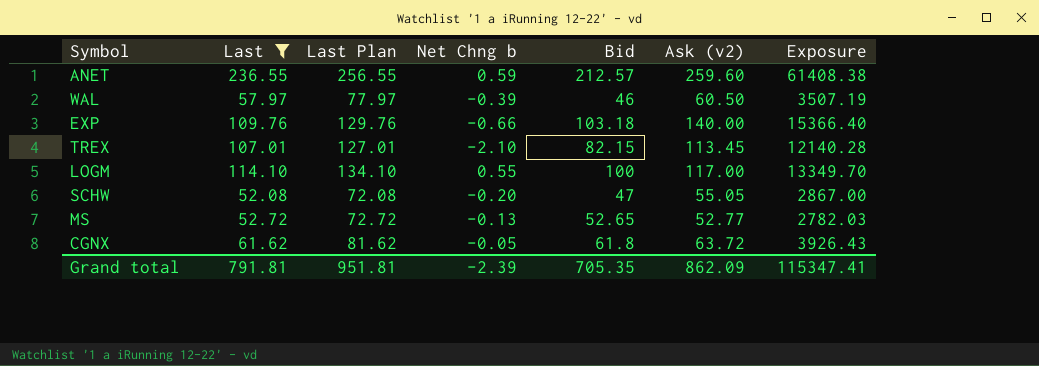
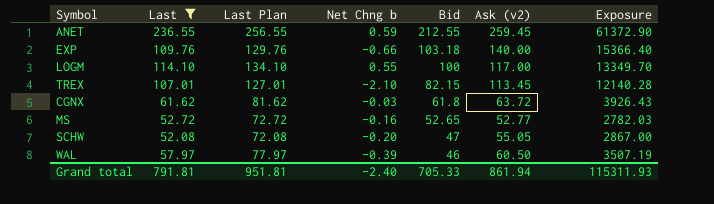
row order: none -> Bid descending
ANET | Bid: 212.57 -> 212.55
ANET | Ask (v2): 259.60 -> 259.45
ANET | Exposure: 61408.38 -> 61372.90
CGNX | Net Chng b: -0.05 -> -0.03
MS | Net Chng b: -0.13 -> -0.16
Grand total | Net Chng b: -2.39 -> -2.40
Grand total | Bid: 705.35 -> 705.33
Grand total | Ask (v2): 862.09 -> 861.94
Grand total | Exposure: 115347.41 -> 115311.93

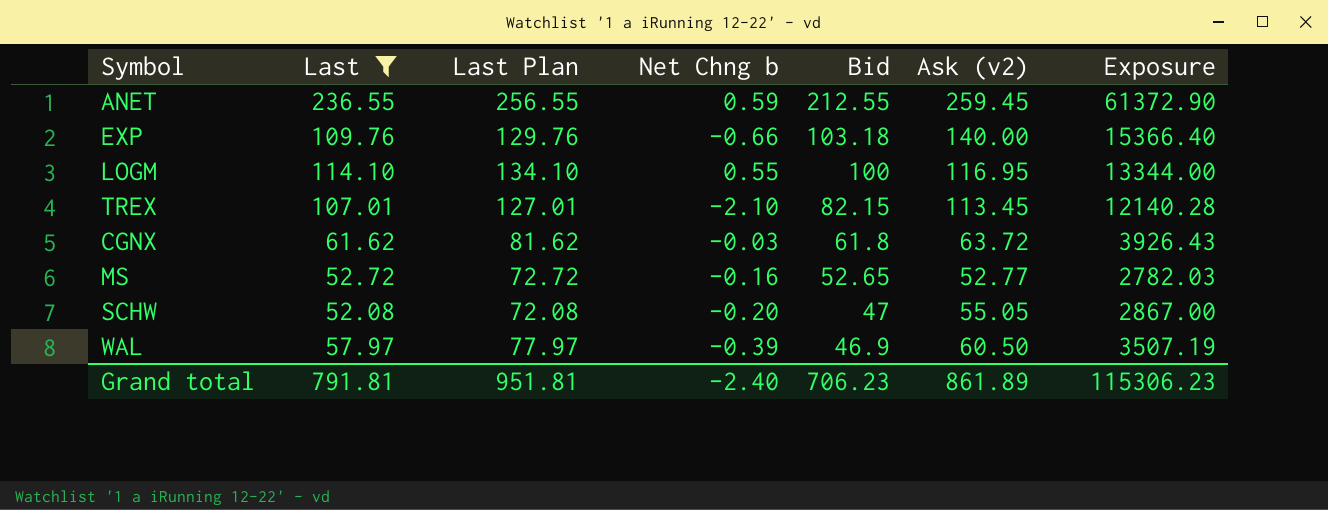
LOGM | Ask (v2): 117.00 -> 116.95
LOGM | Exposure: 13349.70 -> 13344.00
WAL | Bid: 46 -> 46.9
Grand total | Bid: 705.33 -> 706.23
Grand total | Ask (v2): 861.94 -> 861.89
Grand total | Exposure: 115311.93 -> 115306.23

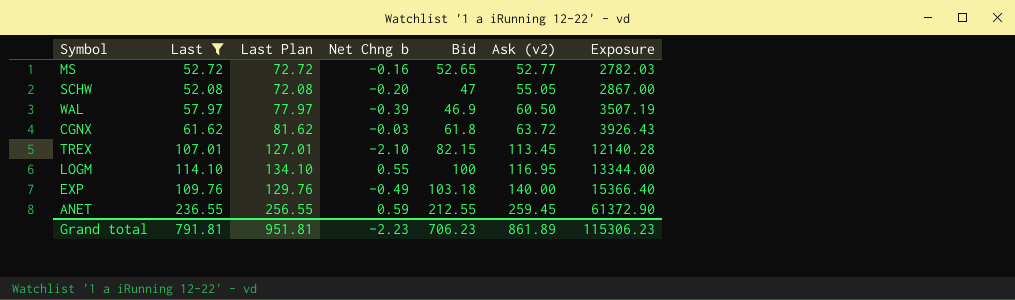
row order: Bid descending -> Ask (v2) ascending
EXP | Net Chng b: -0.66 -> -0.49
Grand total | Net Chng b: -2.40 -> -2.23

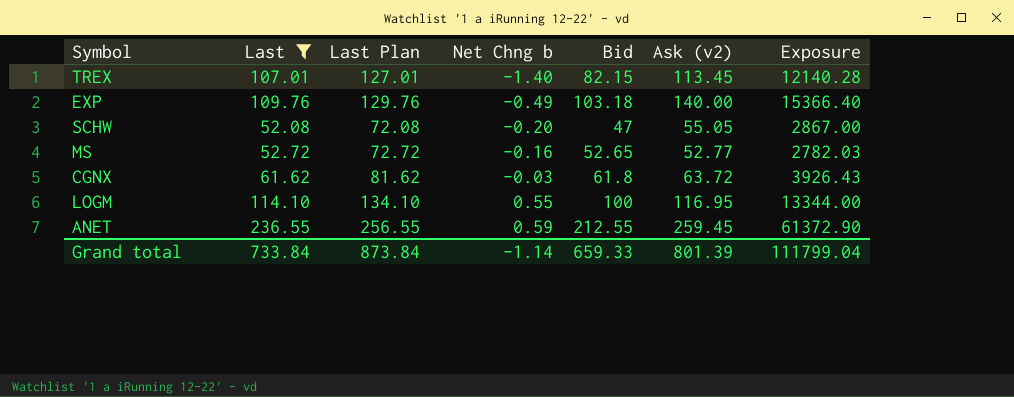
row order: Ask (v2) ascending -> Net Chng b ascending
row WAL: 57.97 | 77.97 | -0.39 | 46.9 | 60.50 | 3507.19 -> none
TREX | Net Chng b: -2.10 -> -1.40
Grand total | Last: 791.81 -> 733.84
Grand total | Last Plan: 951.81 -> 873.84
Grand total | Net Chng b: -2.23 -> -1.14
Grand total | Bid: 706.23 -> 659.33
Grand total | Ask (v2): 861.89 -> 801.39
Grand total | Exposure: 115306.23 -> 111799.04

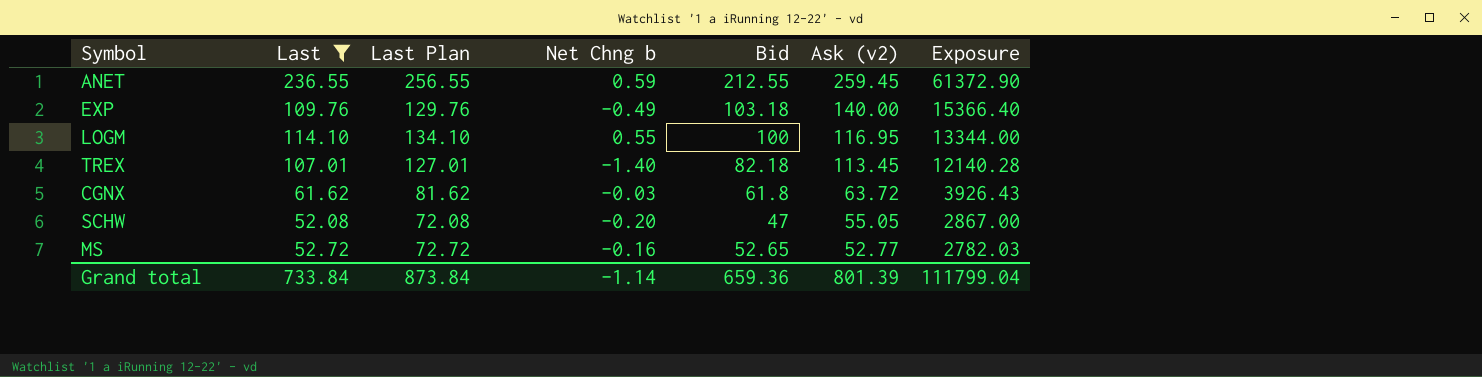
row order: Net Chng b ascending -> Ask (v2) descending
TREX | Bid: 82.15 -> 82.18
Grand total | Bid: 659.33 -> 659.36

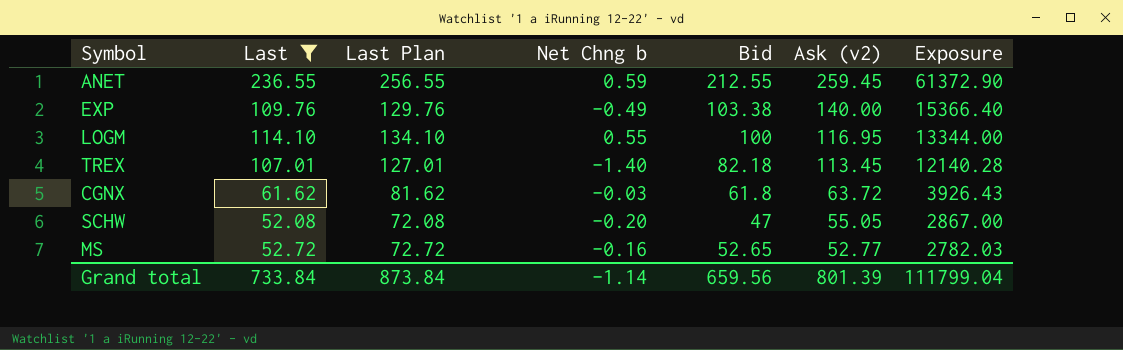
EXP | Bid: 103.18 -> 103.38
Grand total | Bid: 659.36 -> 659.56

